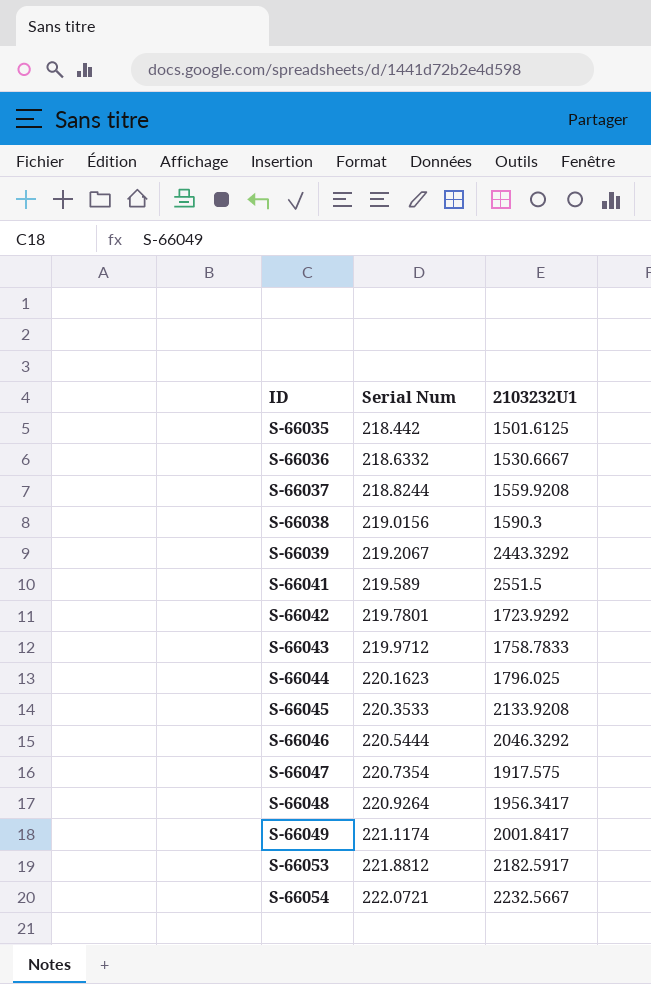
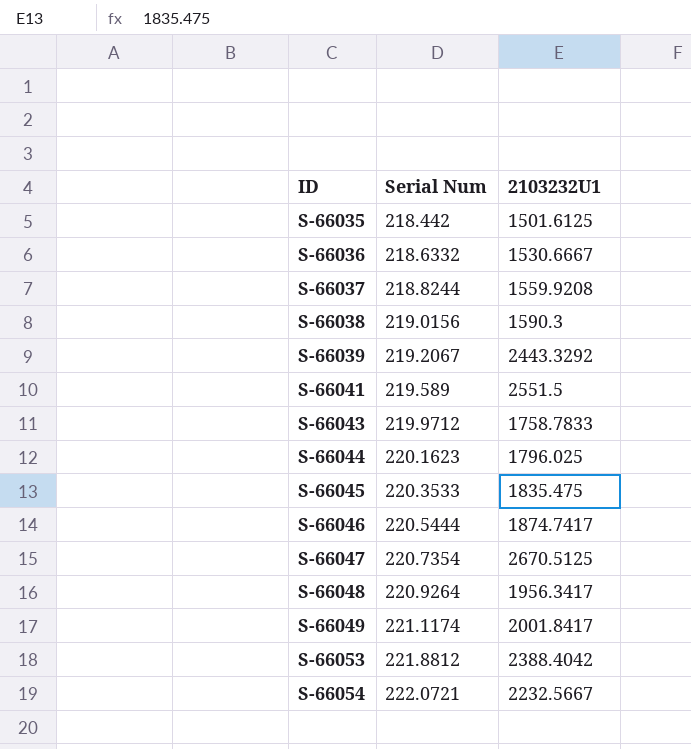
row S-66042: 219.7801 | 1723.9292 -> none
S-66045 | 2103232U1: 2133.9208 -> 1835.475
S-66046 | 2103232U1: 2046.3292 -> 1874.7417
S-66047 | 2103232U1: 1917.575 -> 2670.5125
S-66053 | 2103232U1: 2182.5917 -> 2388.4042

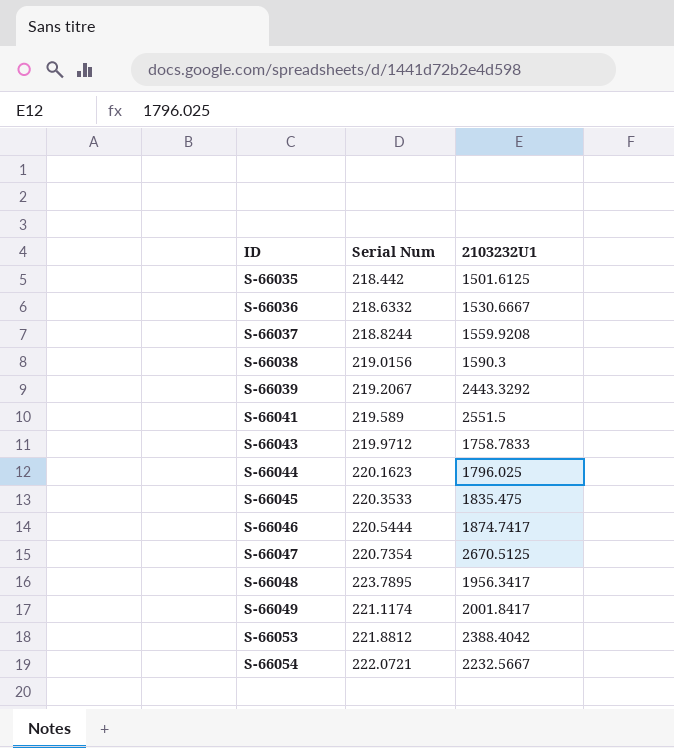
S-66048 | Serial Num: 220.9264 -> 223.7895

